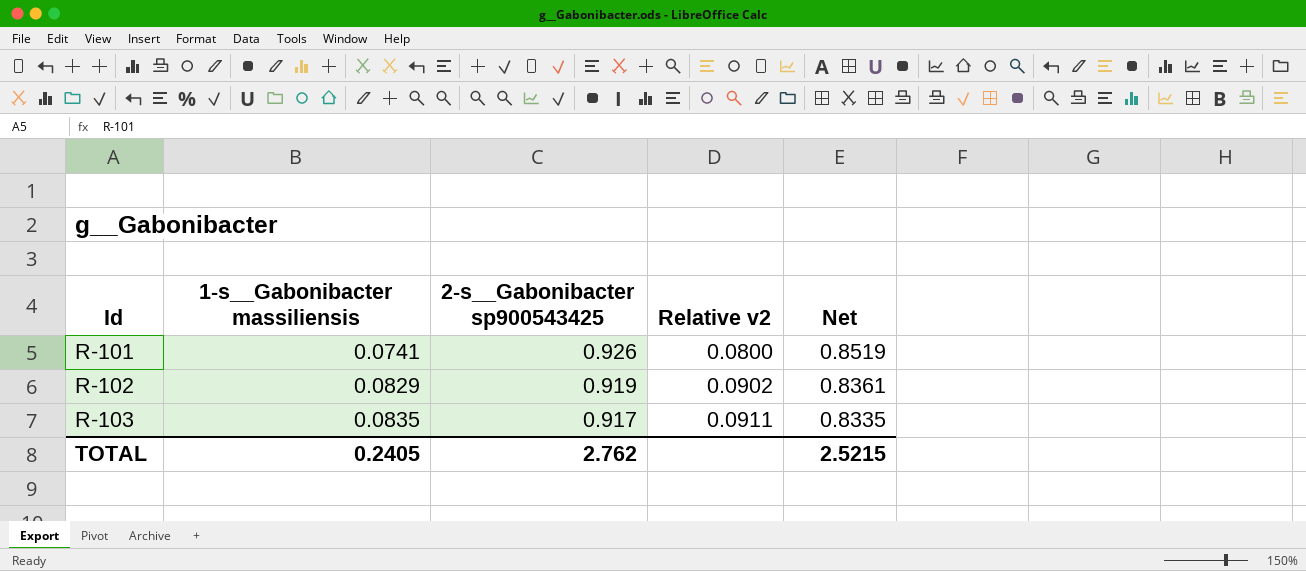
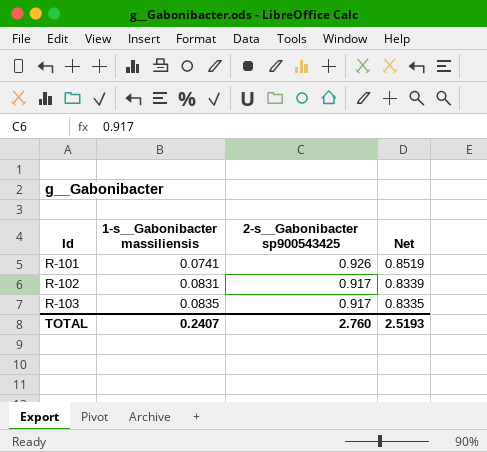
column Relative v2 | formula: [1-s__Gabonibacter massiliensis] / [2-s__Gabonibacter sp900543425] -> none
R-102 | 1-s__Gabonibacter massiliensis: 0.0829 -> 0.0831
R-102 | 2-s__Gabonibacter sp900543425: 0.919 -> 0.917
R-102 | Net: 0.8361 -> 0.8339
TOTAL | 1-s__Gabonibacter massiliensis: 0.2405 -> 0.2407
TOTAL | 2-s__Gabonibacter sp900543425: 2.762 -> 2.760
TOTAL | Net: 2.5215 -> 2.5193

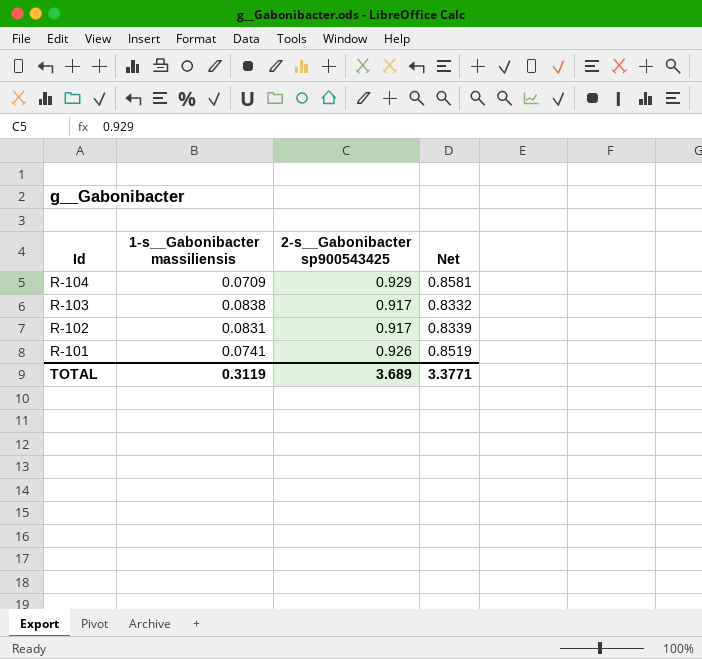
row order: Id ascending -> Id descending
row R-104: none -> 0.0709 | 0.929 | 0.8581
R-103 | 1-s__Gabonibacter massiliensis: 0.0835 -> 0.0838
R-103 | Net: 0.8335 -> 0.8332
TOTAL | 1-s__Gabonibacter massiliensis: 0.2407 -> 0.3119
TOTAL | 2-s__Gabonibacter sp900543425: 2.760 -> 3.689
TOTAL | Net: 2.5193 -> 3.3771

